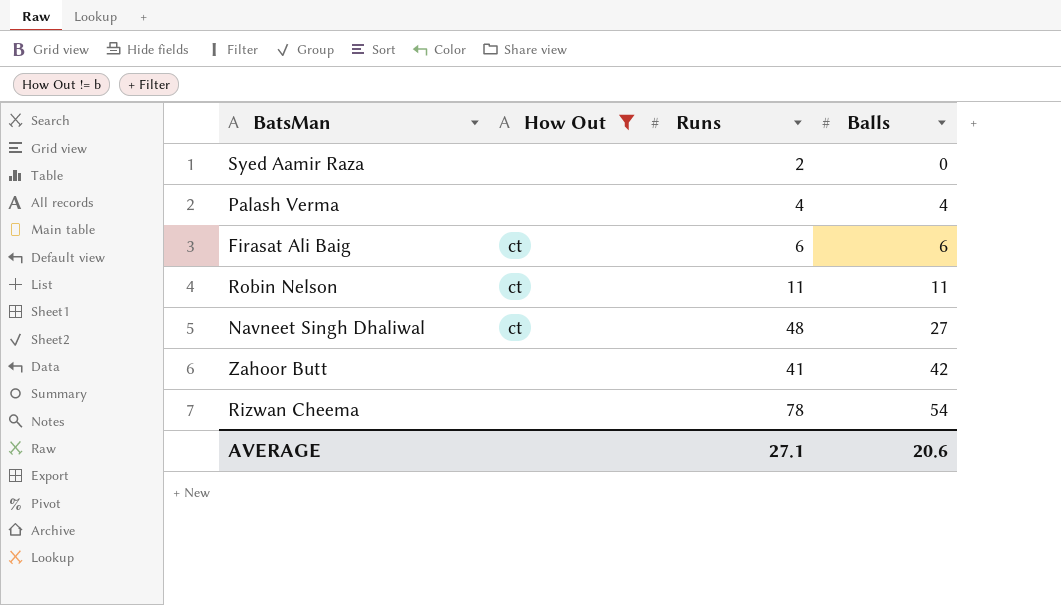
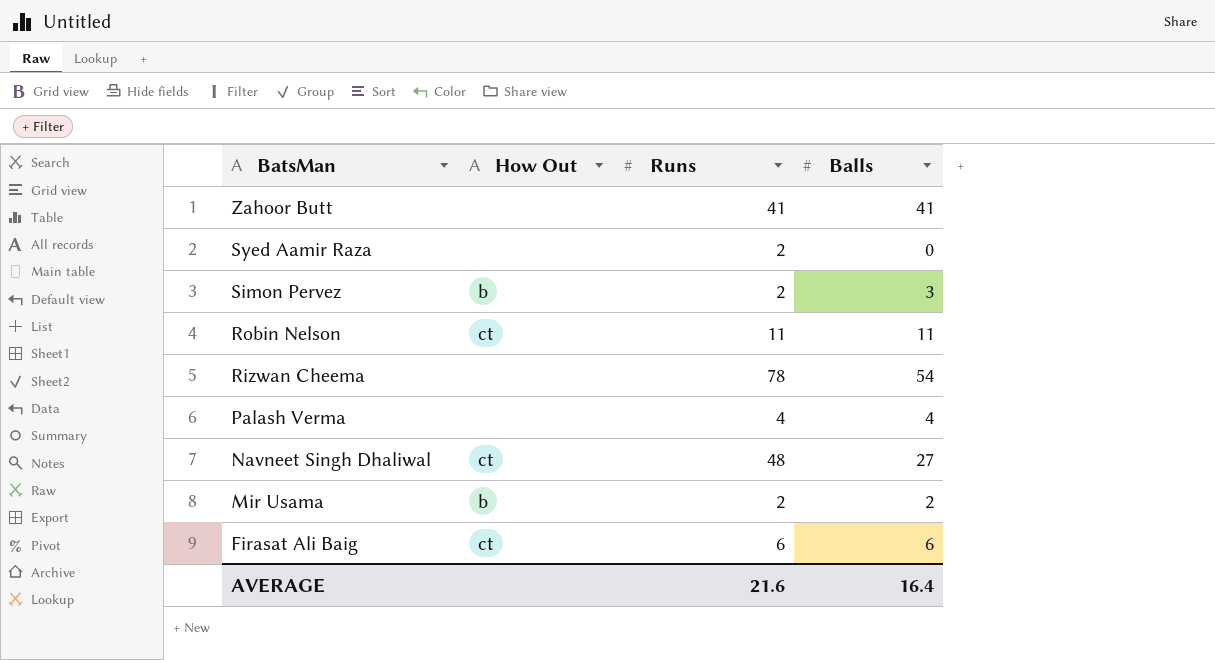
filter: How Out != b -> none
row order: Balls ascending -> BatsMan descending
Zahoor Butt | Balls: 42 -> 41
AVERAGE | Runs: 27.1 -> 21.6
AVERAGE | Balls: 20.6 -> 16.4

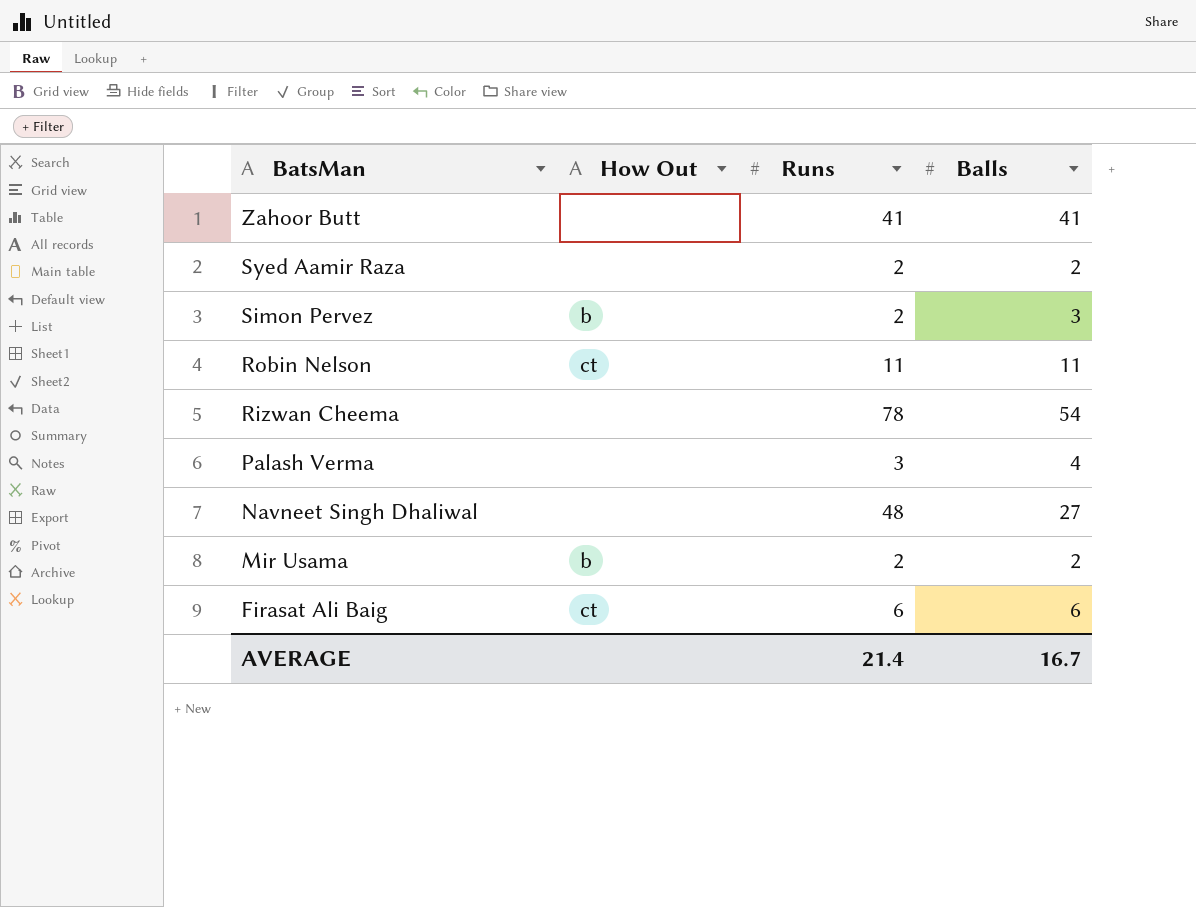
Syed Aamir Raza | Balls: 0 -> 2
Palash Verma | Runs: 4 -> 3
Navneet Singh Dhaliwal | How Out: ct -> none
AVERAGE | Runs: 21.6 -> 21.4
AVERAGE | Balls: 16.4 -> 16.7

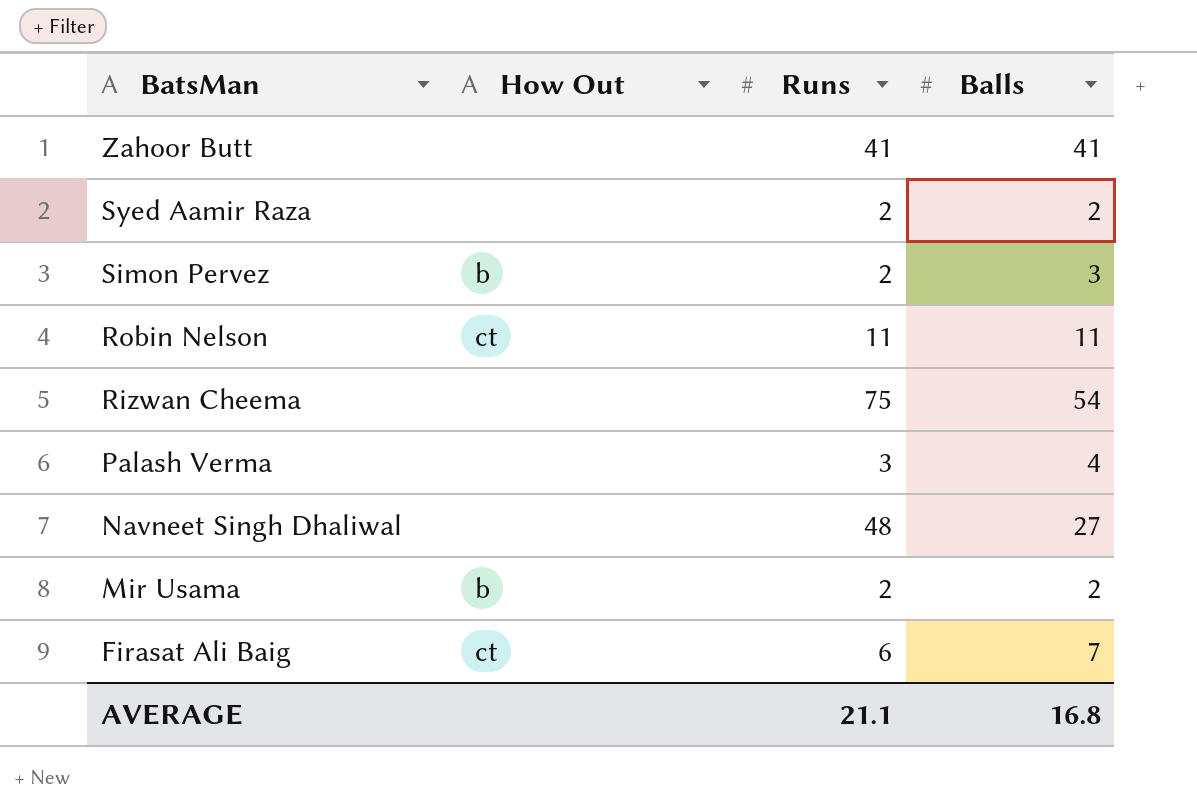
Rizwan Cheema | Runs: 78 -> 75
Firasat Ali Baig | Balls: 6 -> 7
AVERAGE | Runs: 21.4 -> 21.1
AVERAGE | Balls: 16.7 -> 16.8

